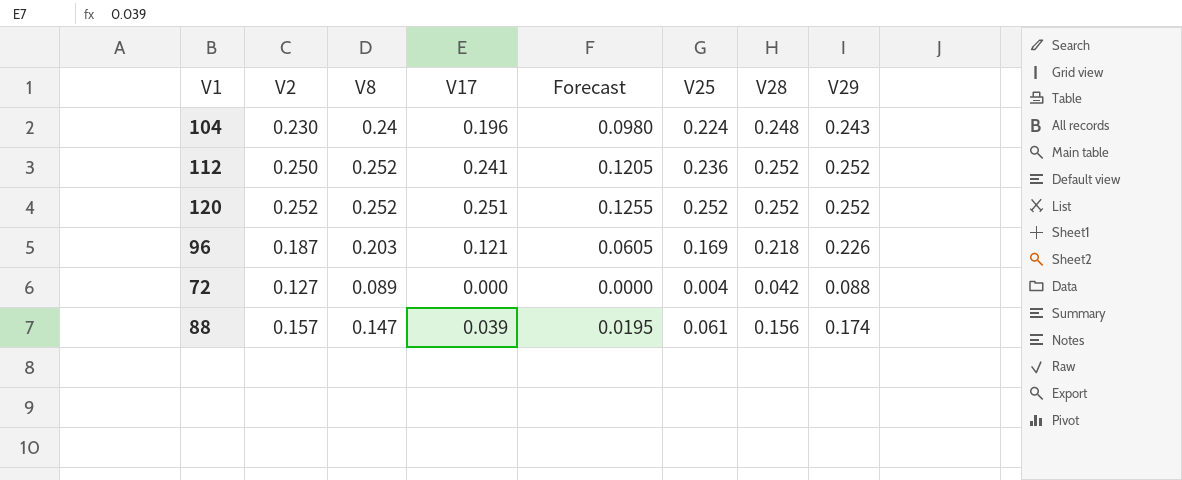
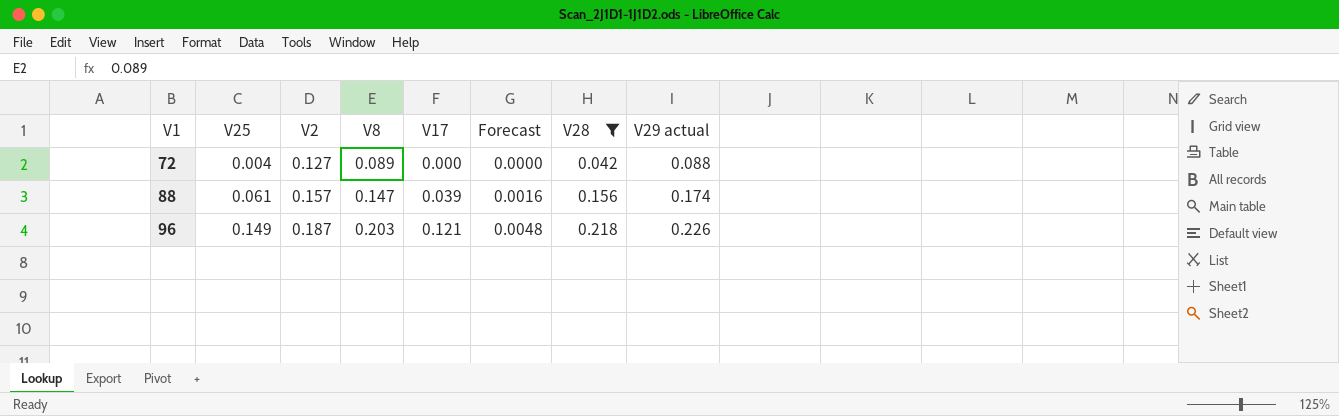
filter: none -> V28 <= 0.218
row order: none -> V1 ascending
column V25 | position: 6 -> 2
column Forecast | formula: [V17] * 0.5 -> [V17] * 0.04
column name: V29 -> V29 actual
96 | V25: 0.169 -> 0.149

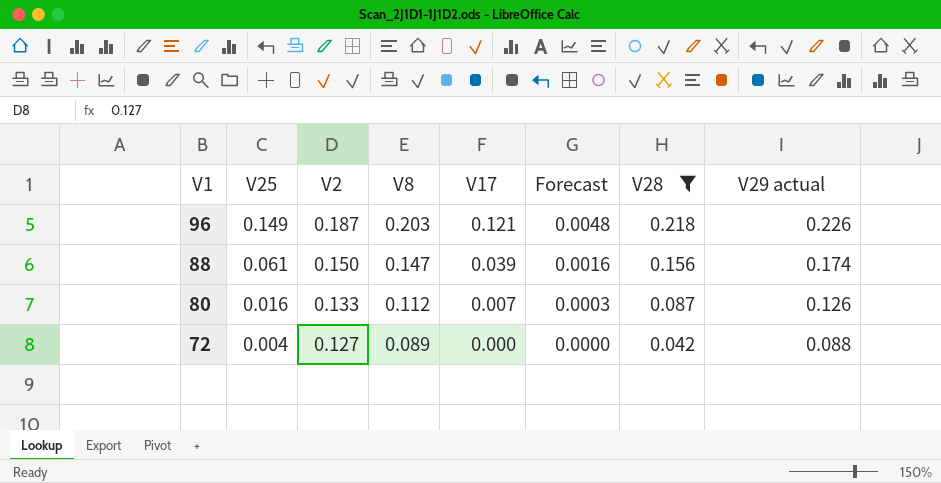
row order: V1 ascending -> V1 descending
88 | V2: 0.157 -> 0.150
row 80: none -> 0.016 | 0.133 | 0.112 | 0.007 | 0.0003 | 0.087 | 0.126

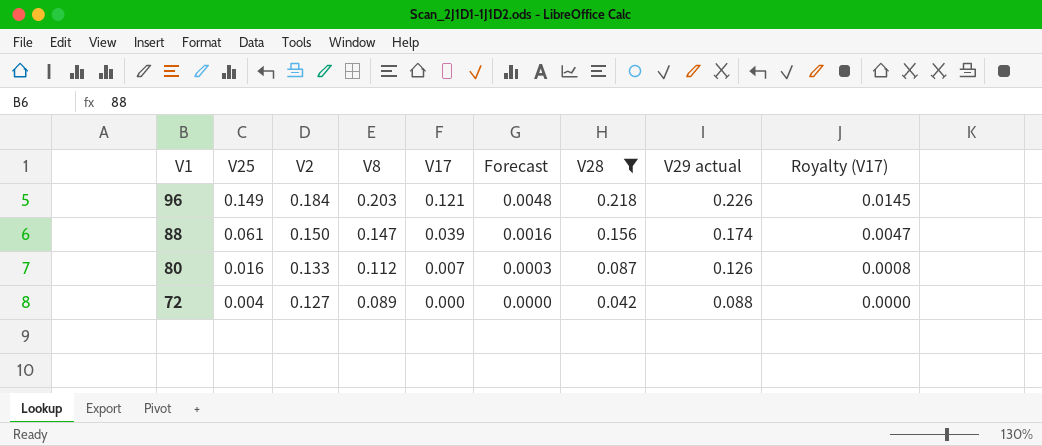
column Royalty (V17) | formula: none -> [V17] * 0.12
96 | V2: 0.187 -> 0.184

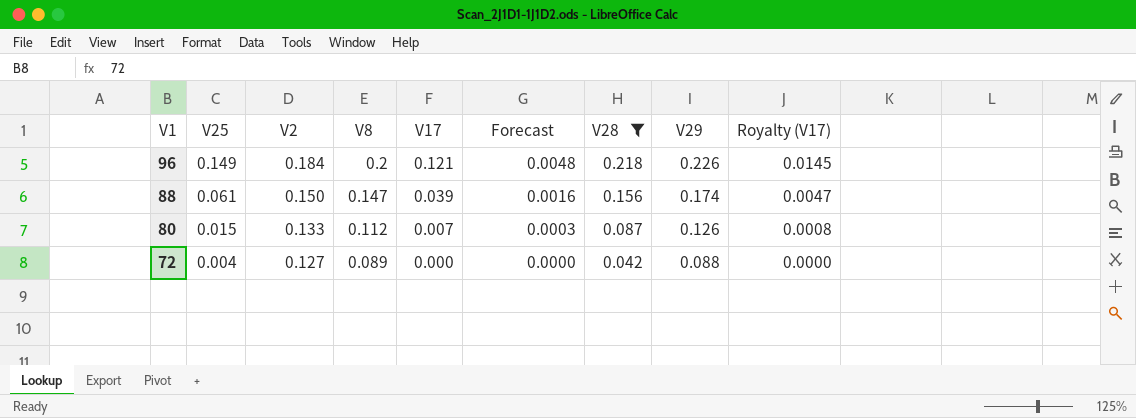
column name: V29 actual -> V29
96 | V8: 0.203 -> 0.2
80 | V25: 0.016 -> 0.015

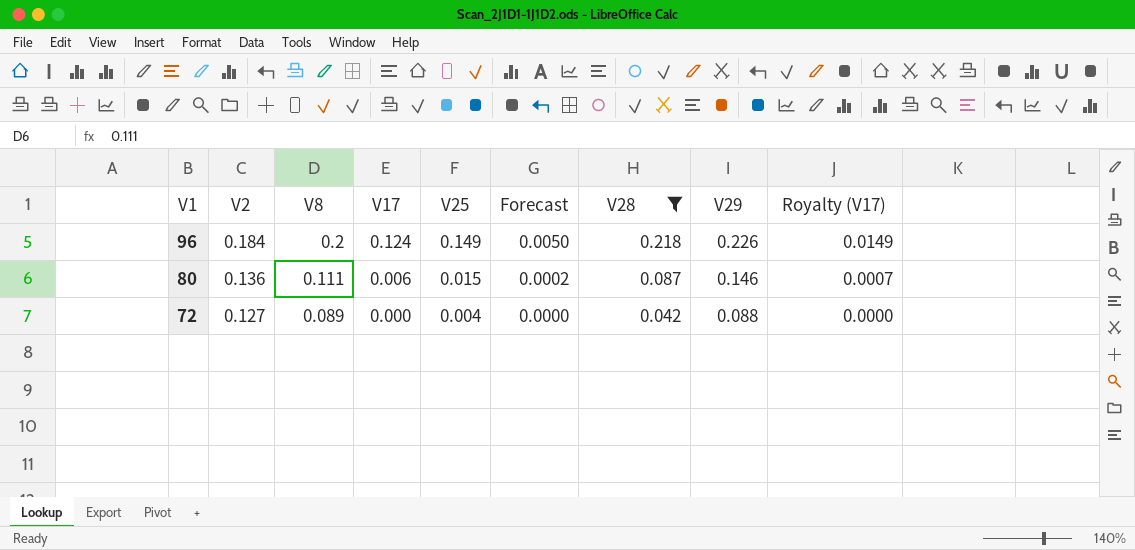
column V25 | position: 2 -> 5
row 88: 0.061 | 0.150 | 0.147 | 0.039 | 0.0016 | 0.156 | 0.174 | 0.0047 -> none
96 | V17: 0.121 -> 0.124
96 | Forecast: 0.0048 -> 0.0050
96 | Royalty (V17): 0.0145 -> 0.0149
80 | V2: 0.133 -> 0.136
80 | V8: 0.112 -> 0.111
80 | V17: 0.007 -> 0.006
80 | Forecast: 0.0003 -> 0.0002
80 | V29: 0.126 -> 0.146
80 | Royalty (V17): 0.0008 -> 0.0007

